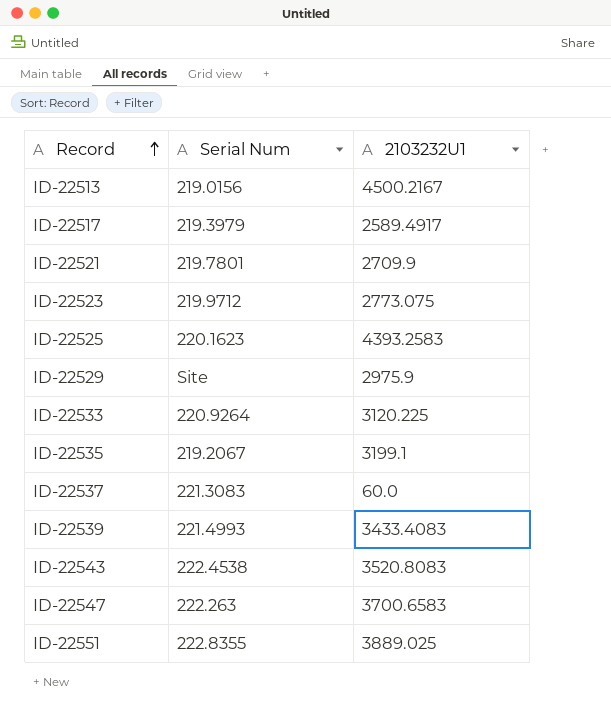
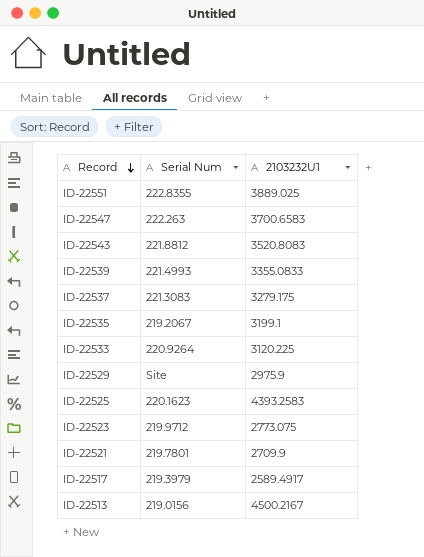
row order: Record ascending -> Record descending
ID-22543 | Serial Num: 222.4538 -> 221.8812
ID-22539 | 2103232U1: 3433.4083 -> 3355.0833
ID-22537 | 2103232U1: 60.0 -> 3279.175

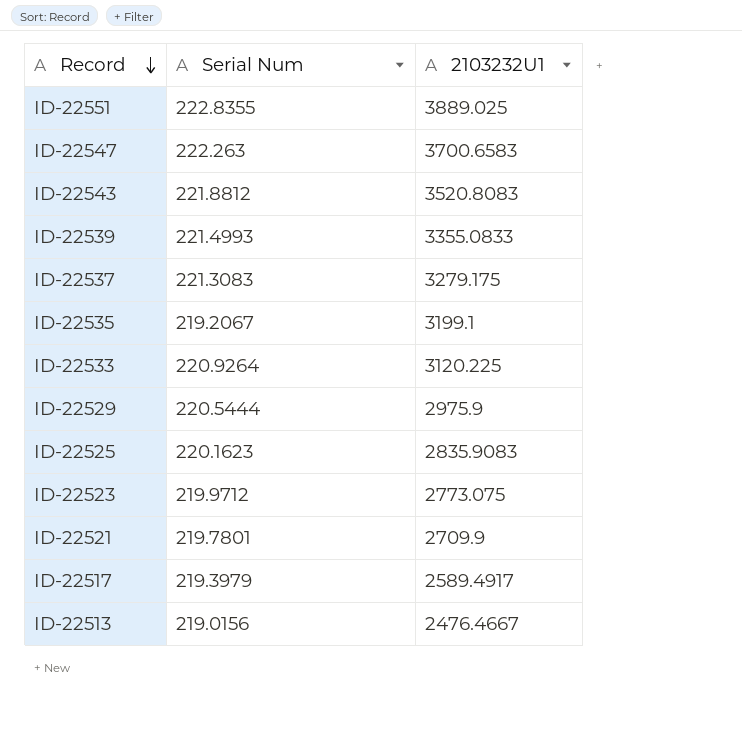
ID-22529 | Serial Num: Site -> 220.5444
ID-22525 | 2103232U1: 4393.2583 -> 2835.9083
ID-22513 | 2103232U1: 4500.2167 -> 2476.4667

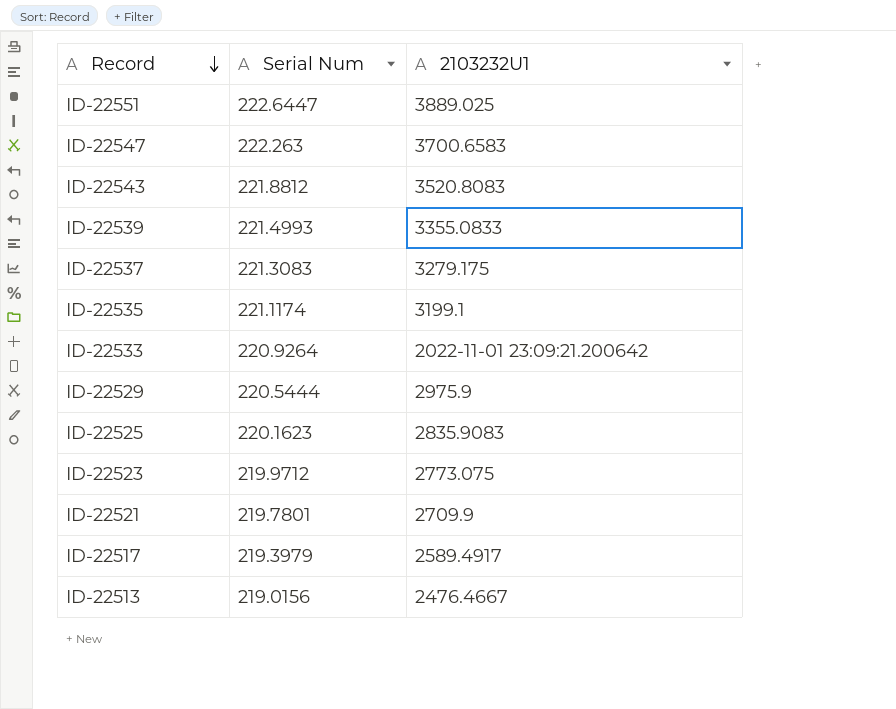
ID-22551 | Serial Num: 222.8355 -> 222.6447
ID-22535 | Serial Num: 219.2067 -> 221.1174
ID-22533 | 2103232U1: 3120.225 -> 2022-11-01 23:09:21.200642

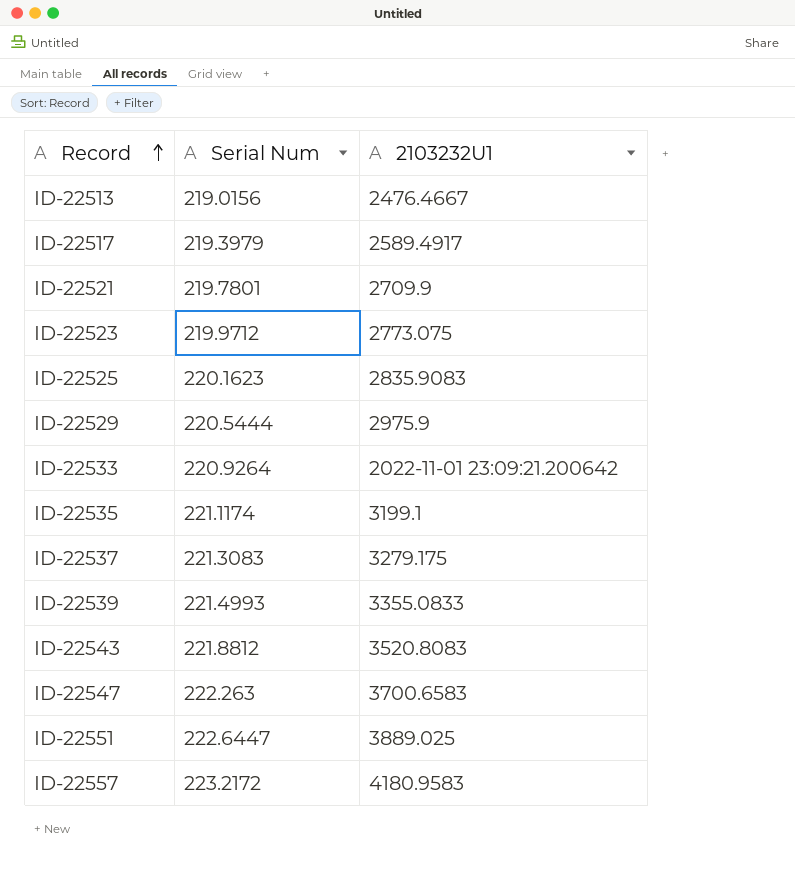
row order: Record descending -> Record ascending
row ID-22557: none -> 223.2172 | 4180.9583

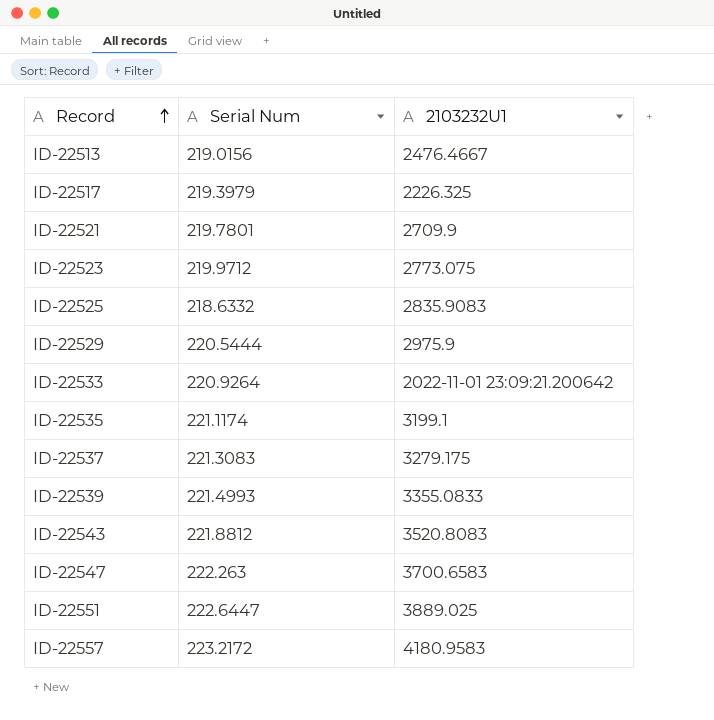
ID-22517 | 2103232U1: 2589.4917 -> 2226.325
ID-22525 | Serial Num: 220.1623 -> 218.6332

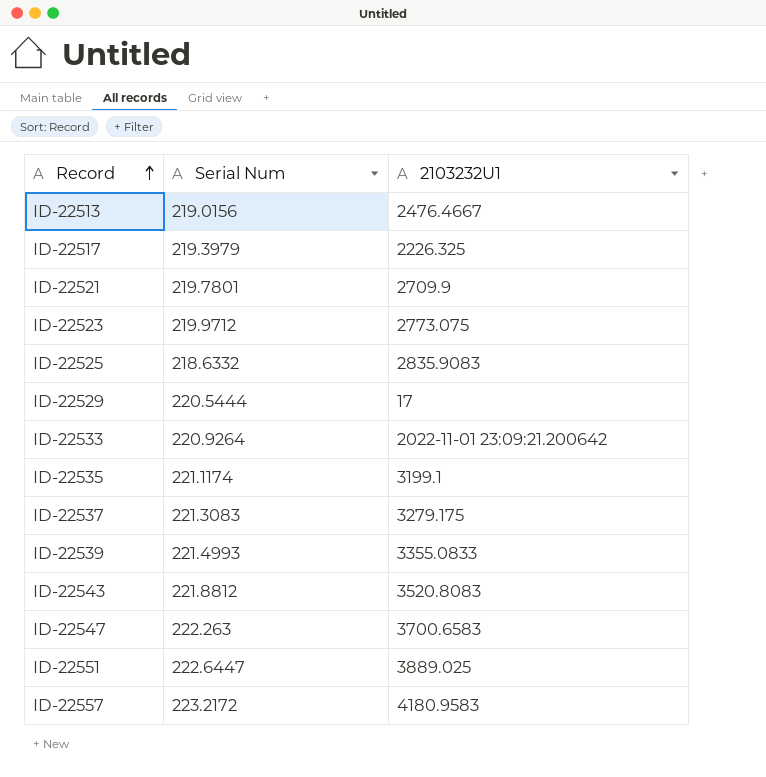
ID-22529 | 2103232U1: 2975.9 -> 17

